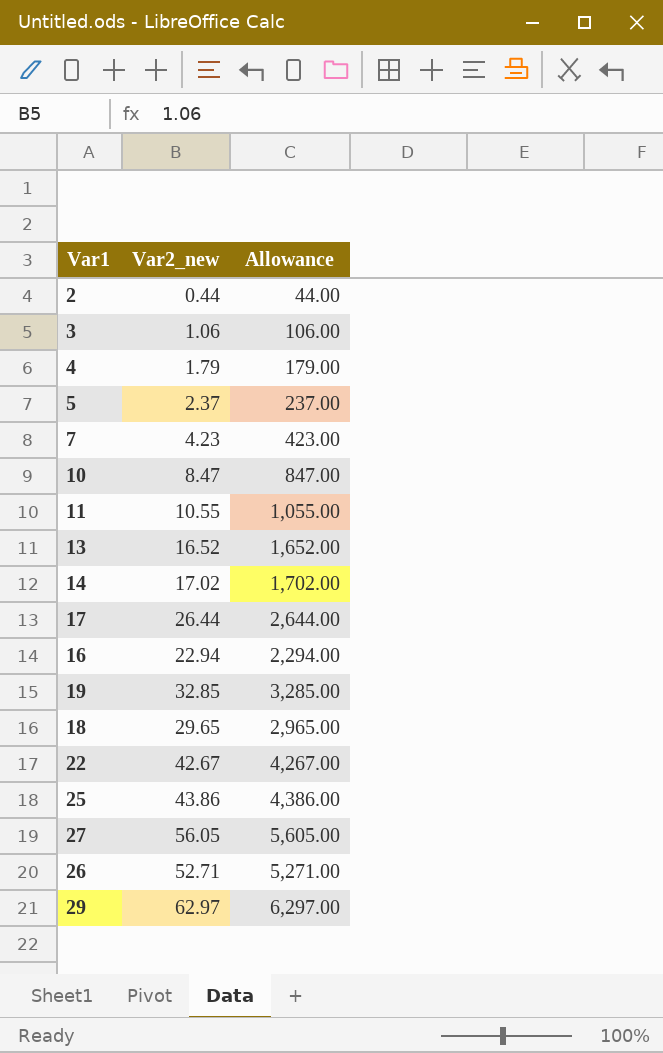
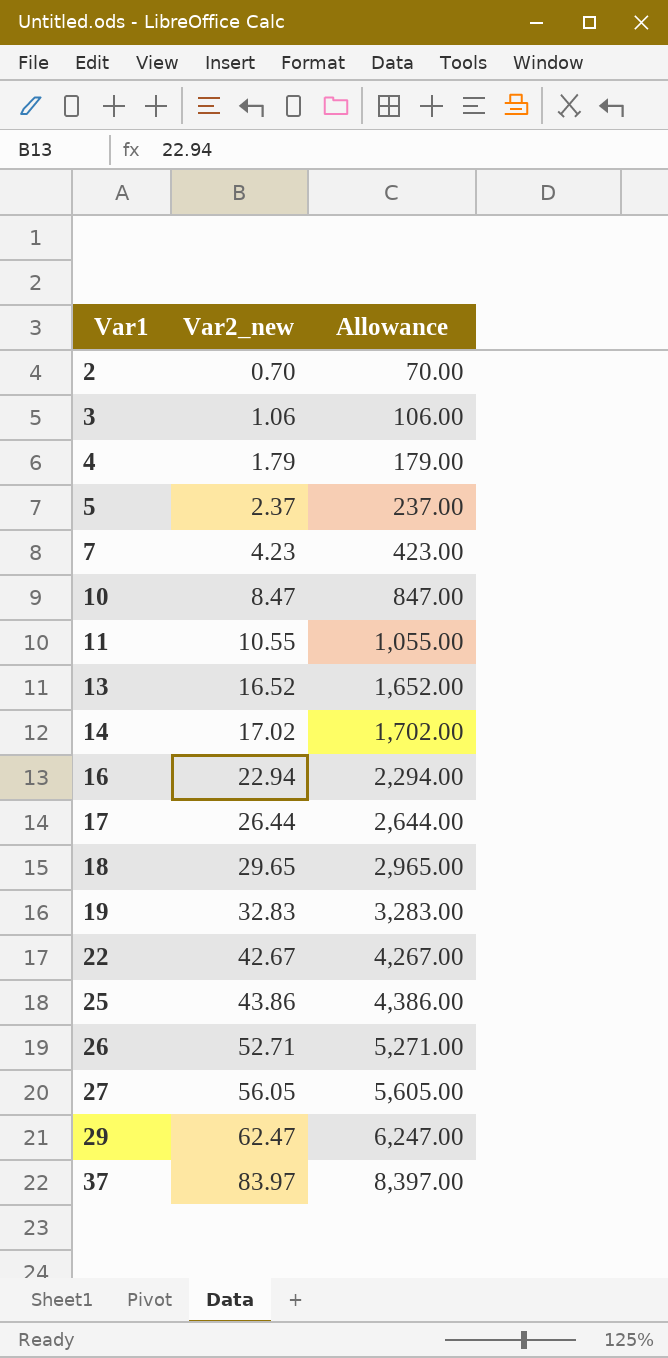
row order: none -> Var1 ascending
2 | Var2_new: 0.44 -> 0.70
2 | Allowance: 44.00 -> 70.00
19 | Var2_new: 32.85 -> 32.83
19 | Allowance: 3,285.00 -> 3,283.00
29 | Var2_new: 62.97 -> 62.47
29 | Allowance: 6,297.00 -> 6,247.00
row 37: none -> 83.97 | 8,397.00

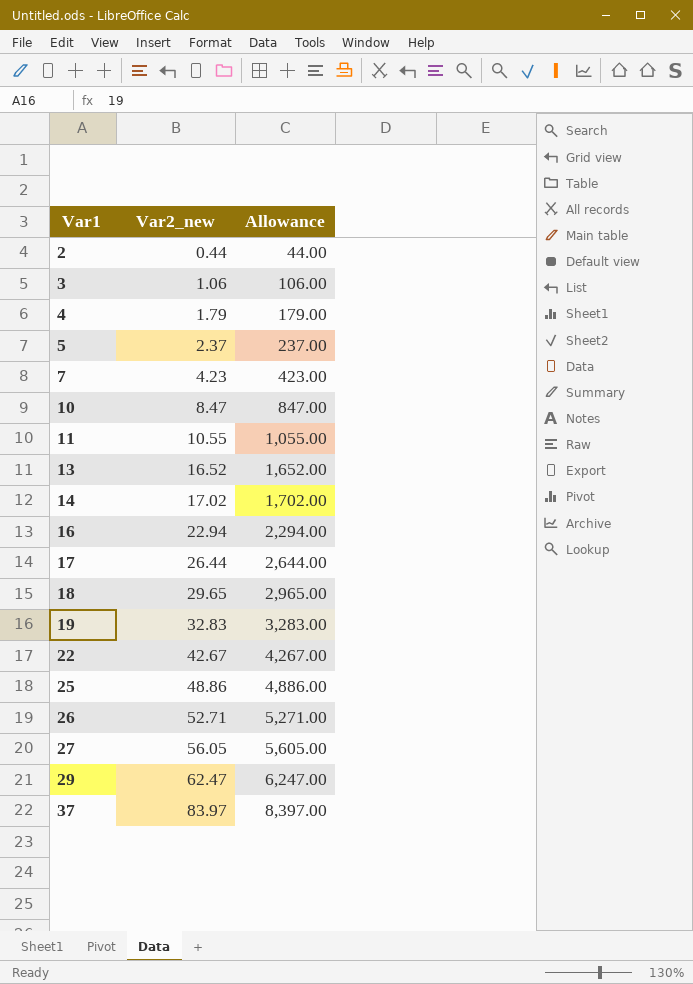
2 | Var2_new: 0.70 -> 0.44
2 | Allowance: 70.00 -> 44.00
25 | Var2_new: 43.86 -> 48.86
25 | Allowance: 4,386.00 -> 4,886.00

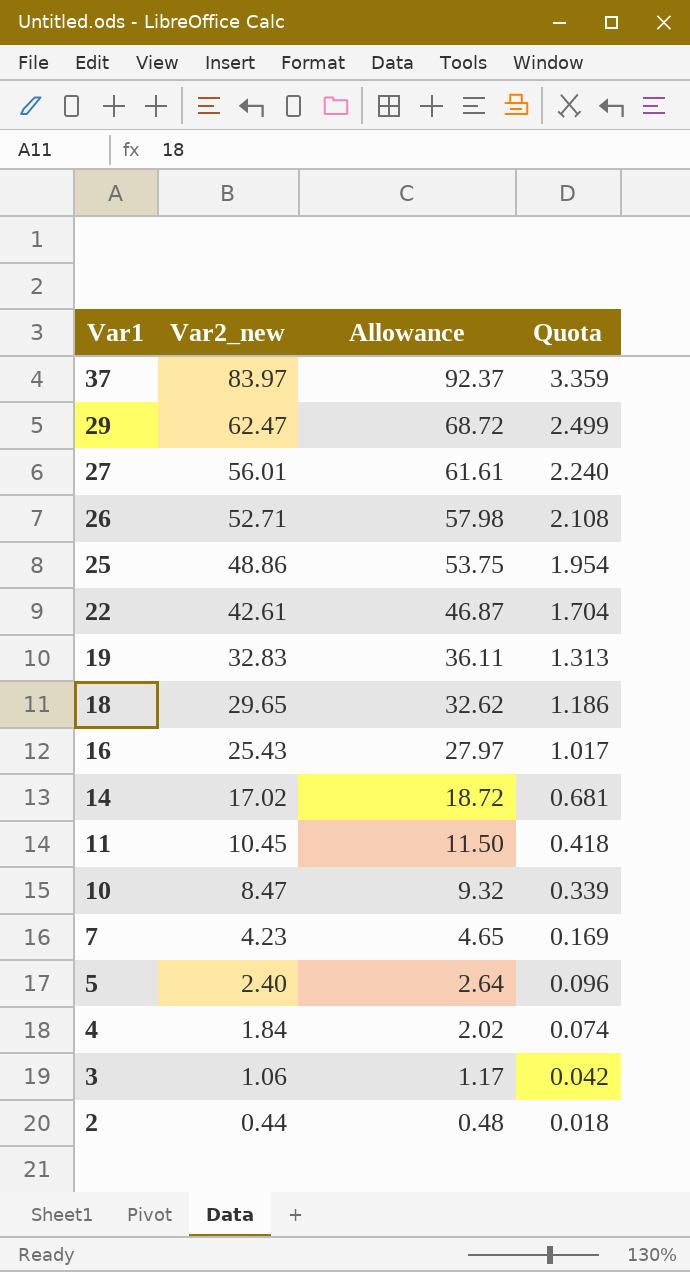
row order: Var1 ascending -> Var1 descending
column Allowance | formula: [Var2_new] * 100 -> [Var2_new] * 1.1
column Quota | formula: none -> [Var2_new] * 0.04
row 13: 16.52 | 1,652.00 -> none
row 17: 26.44 | 2,644.00 -> none
27 | Var2_new: 56.05 -> 56.01
22 | Var2_new: 42.67 -> 42.61
16 | Var2_new: 22.94 -> 25.43
11 | Var2_new: 10.55 -> 10.45
5 | Var2_new: 2.37 -> 2.40
4 | Var2_new: 1.79 -> 1.84

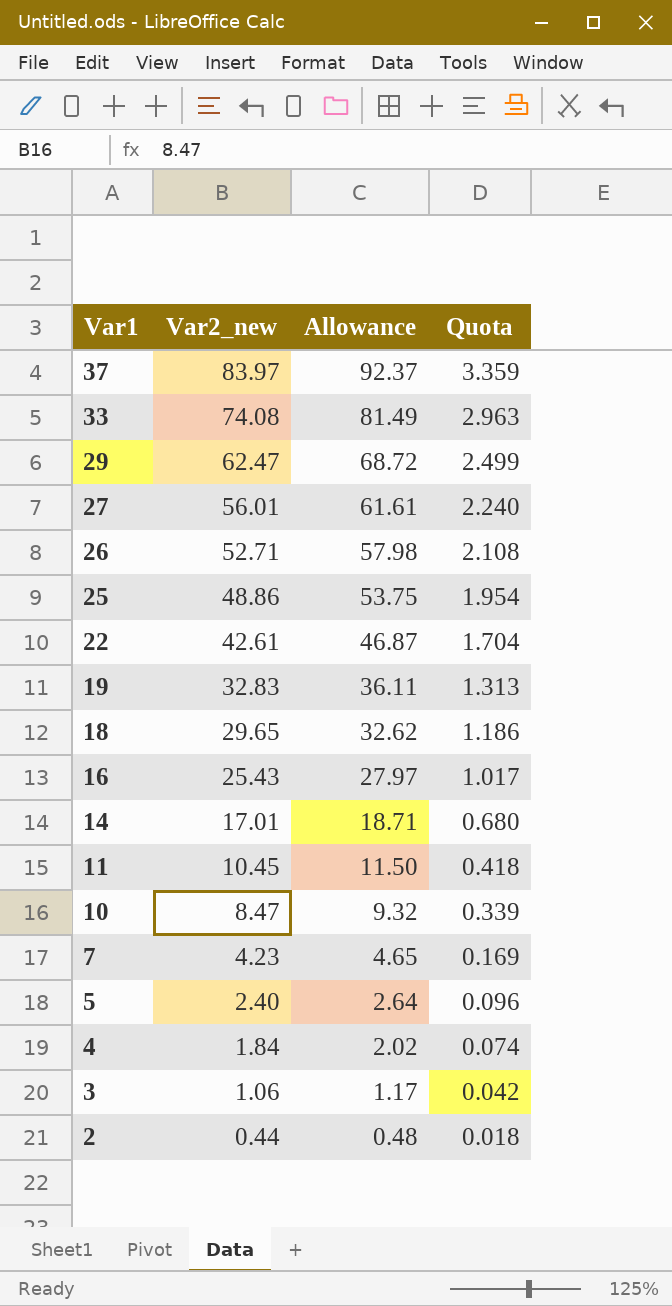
row 33: none -> 74.08 | 81.49 | 2.963
14 | Var2_new: 17.02 -> 17.01
14 | Allowance: 18.72 -> 18.71
14 | Quota: 0.681 -> 0.680

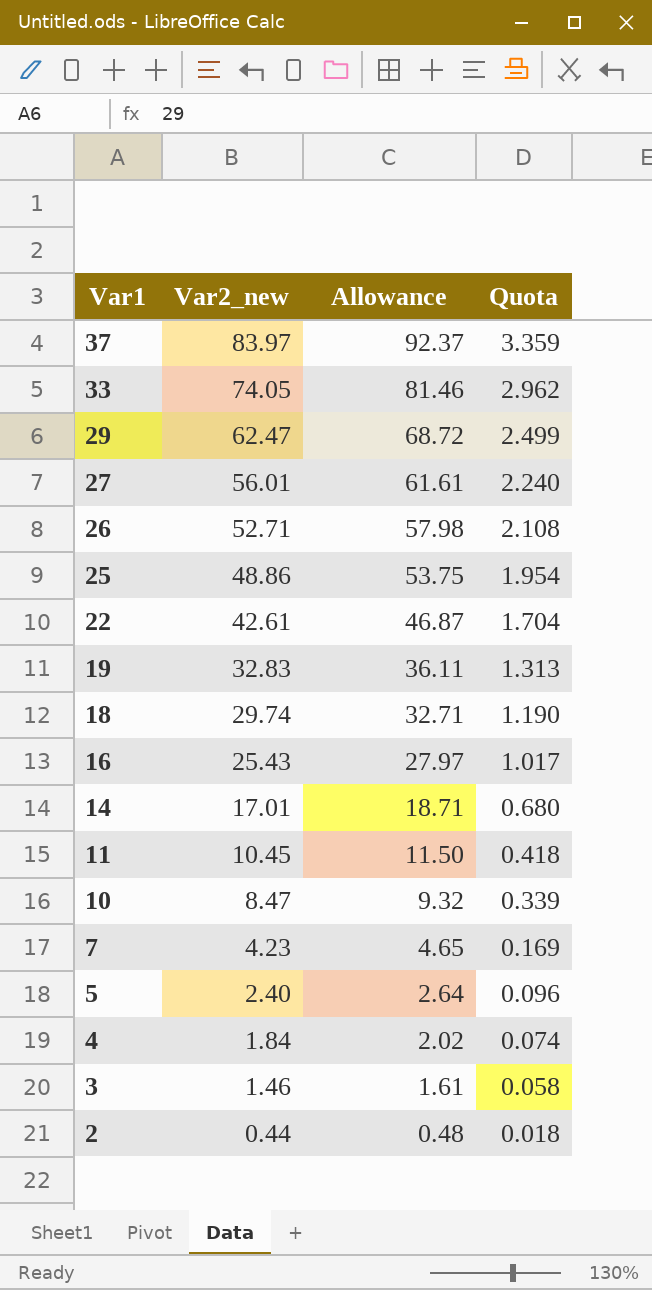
33 | Var2_new: 74.08 -> 74.05
33 | Allowance: 81.49 -> 81.46
33 | Quota: 2.963 -> 2.962
18 | Var2_new: 29.65 -> 29.74
18 | Allowance: 32.62 -> 32.71
18 | Quota: 1.186 -> 1.190
3 | Var2_new: 1.06 -> 1.46
3 | Allowance: 1.17 -> 1.61
3 | Quota: 0.042 -> 0.058

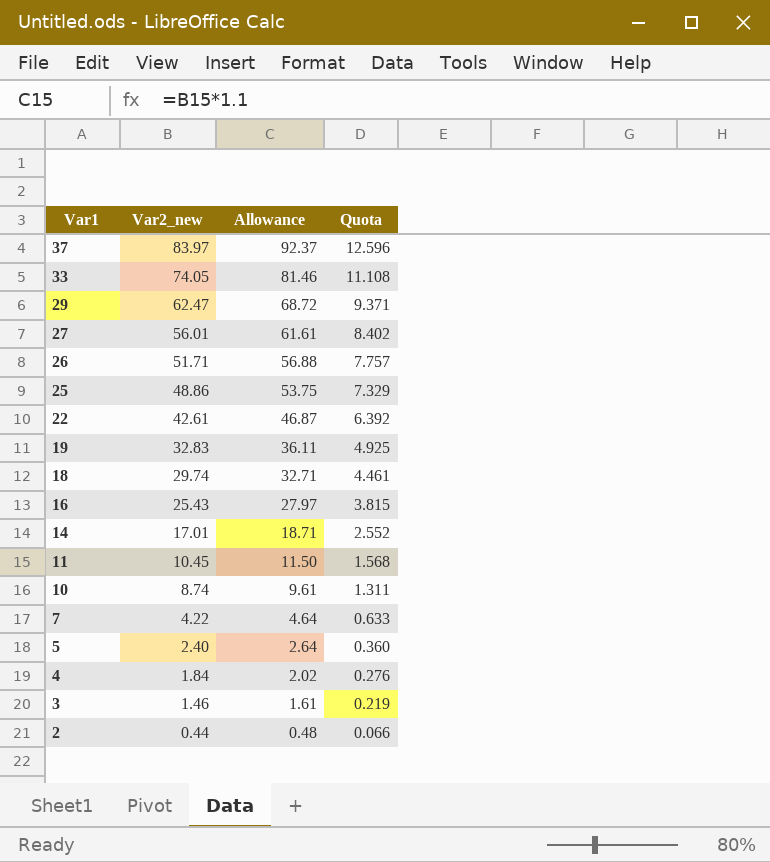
column Quota | formula: [Var2_new] * 0.04 -> [Var2_new] * 0.15
26 | Var2_new: 52.71 -> 51.71
26 | Allowance: 57.98 -> 56.88
10 | Var2_new: 8.47 -> 8.74
10 | Allowance: 9.32 -> 9.61
7 | Var2_new: 4.23 -> 4.22
7 | Allowance: 4.65 -> 4.64

